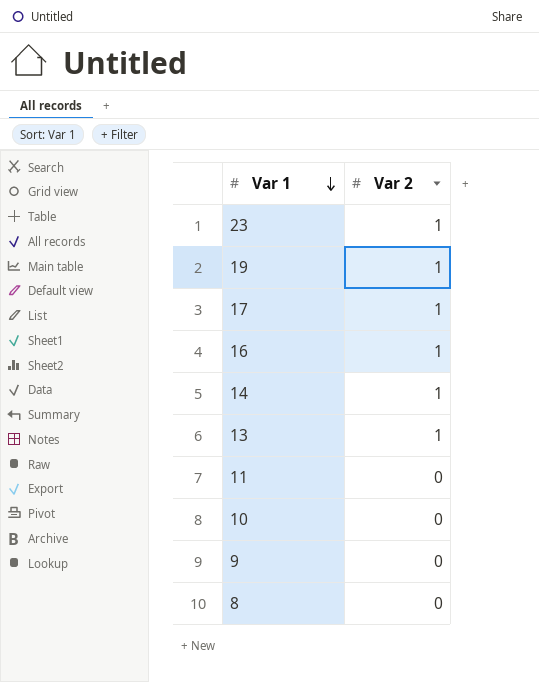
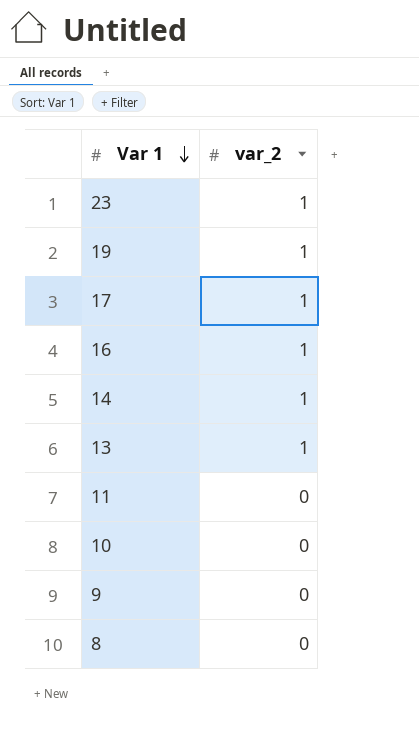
column name: Var 2 -> var_2

